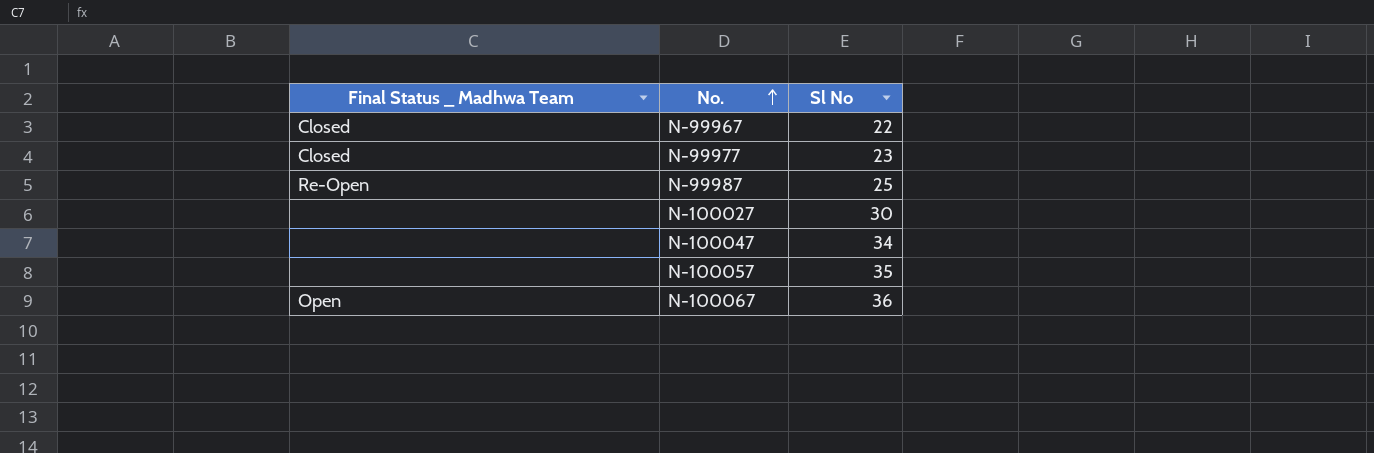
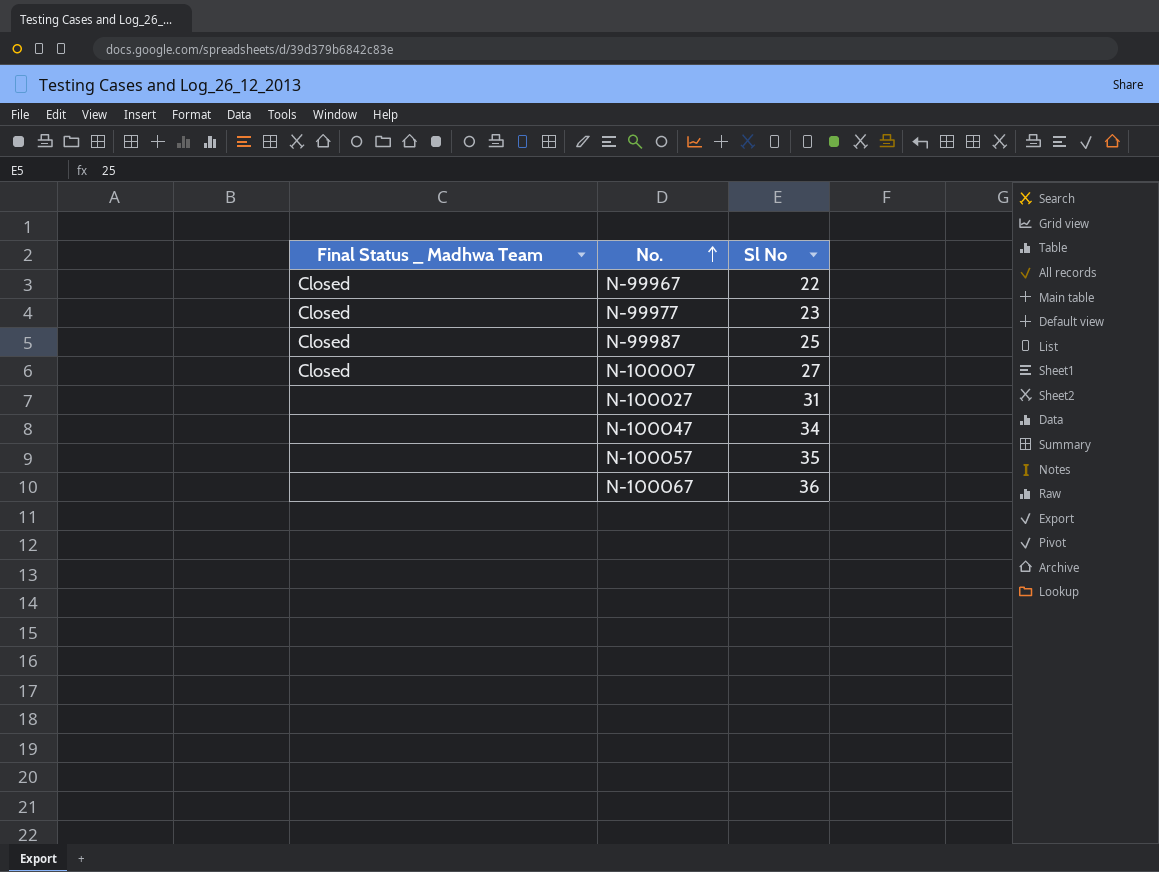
N-99987 | Final Status _ Madhwa Team: Re-Open -> Closed
row N-100007: none -> Closed | 27
N-100027 | Sl No: 30 -> 31
N-100067 | Final Status _ Madhwa Team: Open -> none

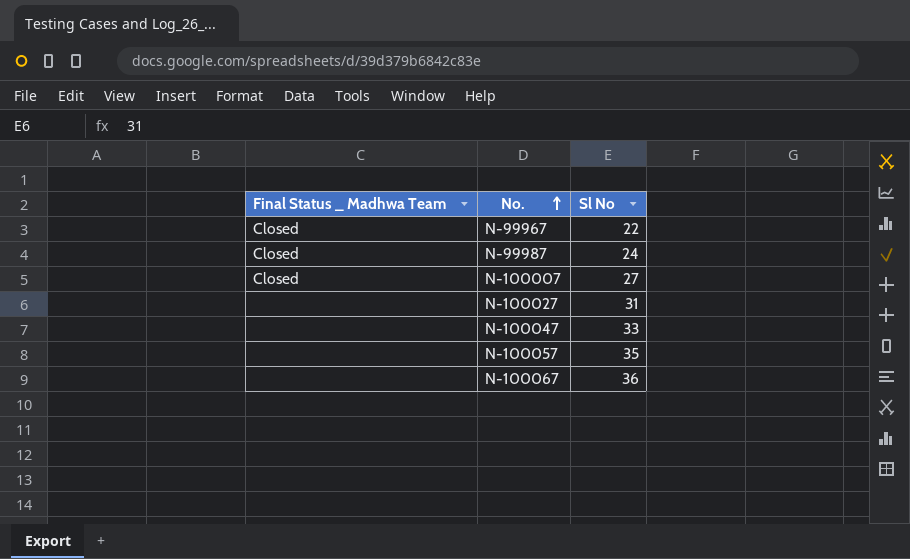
row N-99977: Closed | 23 -> none
N-99987 | Sl No: 25 -> 24
N-100047 | Sl No: 34 -> 33

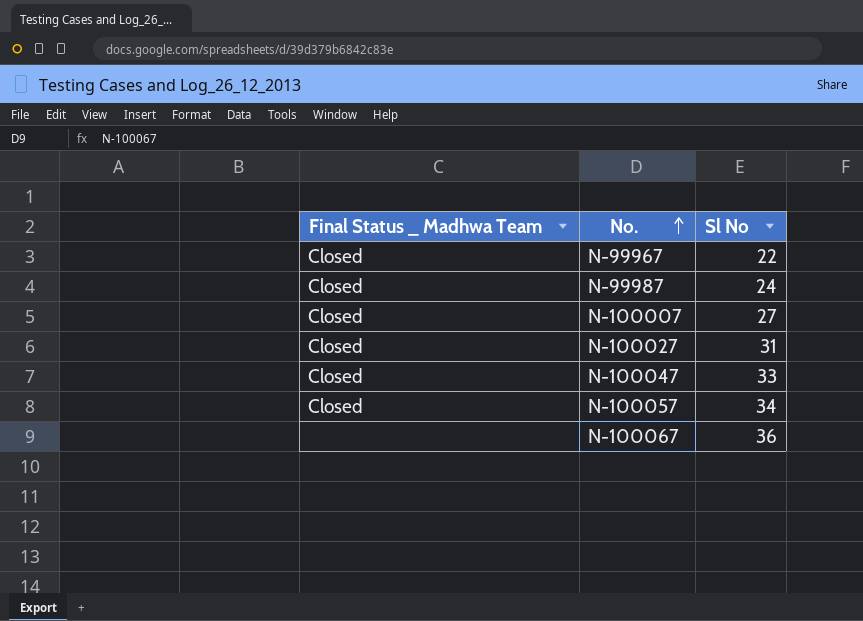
N-100027 | Final Status _ Madhwa Team: none -> Closed
N-100047 | Final Status _ Madhwa Team: none -> Closed
N-100057 | Final Status _ Madhwa Team: none -> Closed
N-100057 | Sl No: 35 -> 34

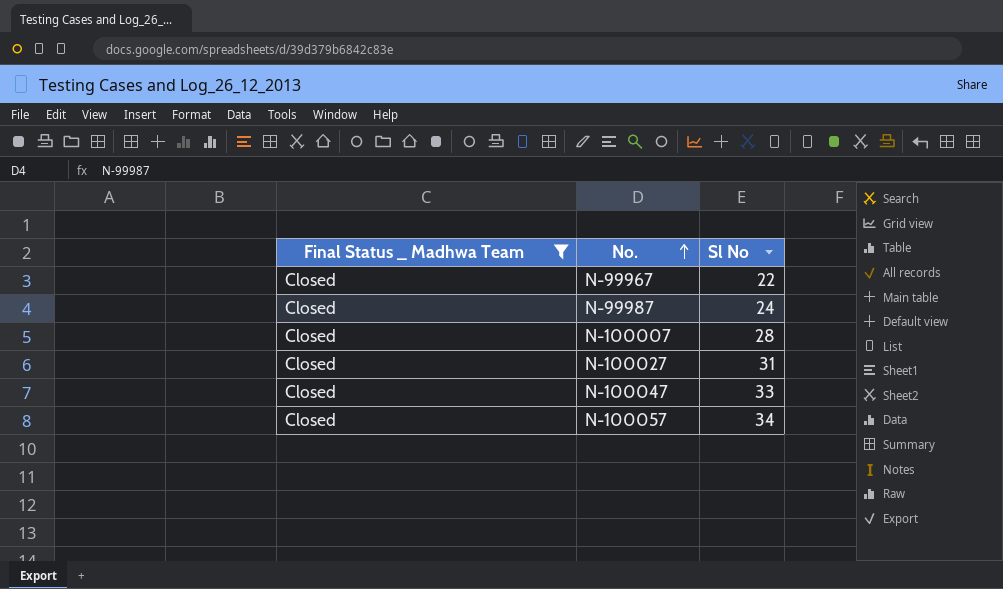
filter: none -> Final Status _ Madhwa Team = Closed
N-100007 | Sl No: 27 -> 28

